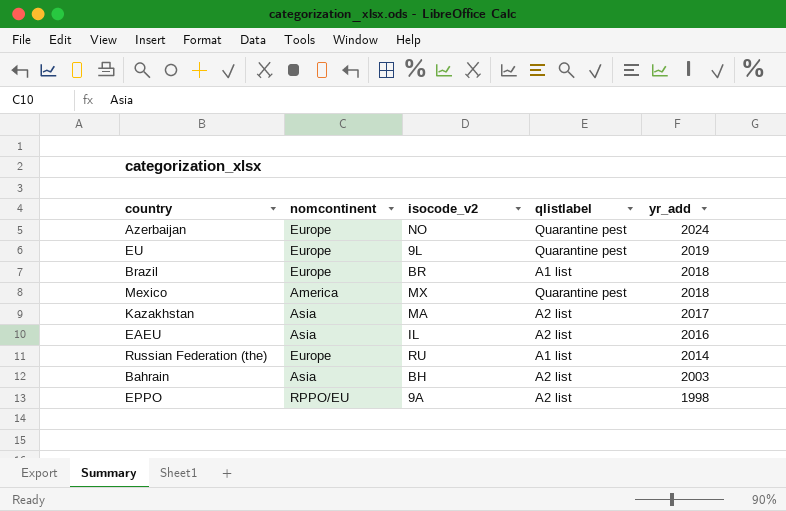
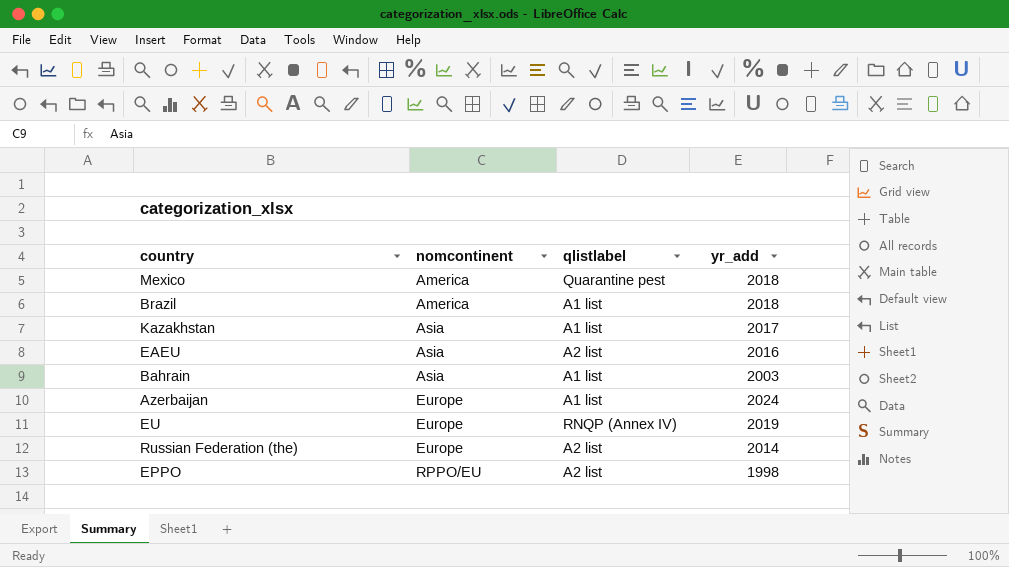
row order: yr_add descending -> nomcontinent ascending
column isocode_v2 | position: 3 -> none
Brazil | nomcontinent: Europe -> America
Kazakhstan | qlistlabel: A2 list -> A1 list
Bahrain | qlistlabel: A2 list -> A1 list
Azerbaijan | qlistlabel: Quarantine pest -> A1 list
EU | qlistlabel: Quarantine pest -> RNQP (Annex IV)
Russian Federation (the) | qlistlabel: A1 list -> A2 list

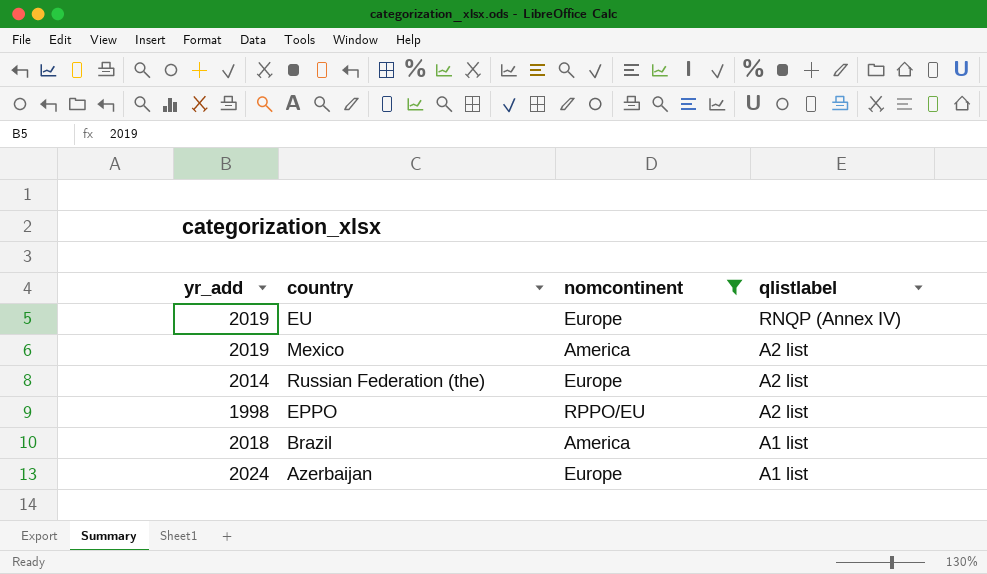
filter: none -> nomcontinent != Asia
row order: nomcontinent ascending -> qlistlabel descending
column yr_add | position: 4 -> 1
Mexico | yr_add: 2018 -> 2019
Mexico | qlistlabel: Quarantine pest -> A2 list

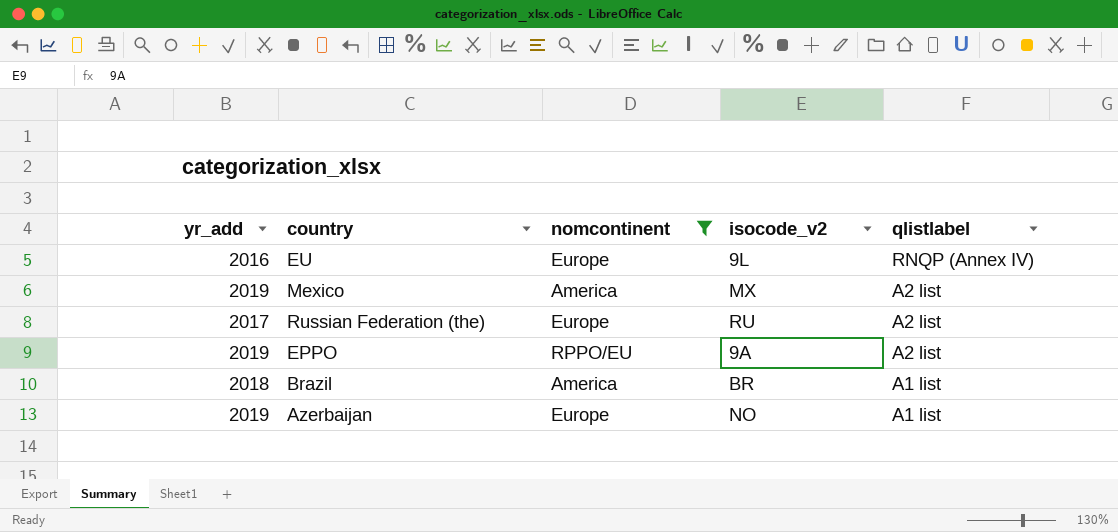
column isocode_v2 | position: none -> 4
EU | yr_add: 2019 -> 2016
Russian Federation (the) | yr_add: 2014 -> 2017
EPPO | yr_add: 1998 -> 2019
Azerbaijan | yr_add: 2024 -> 2019

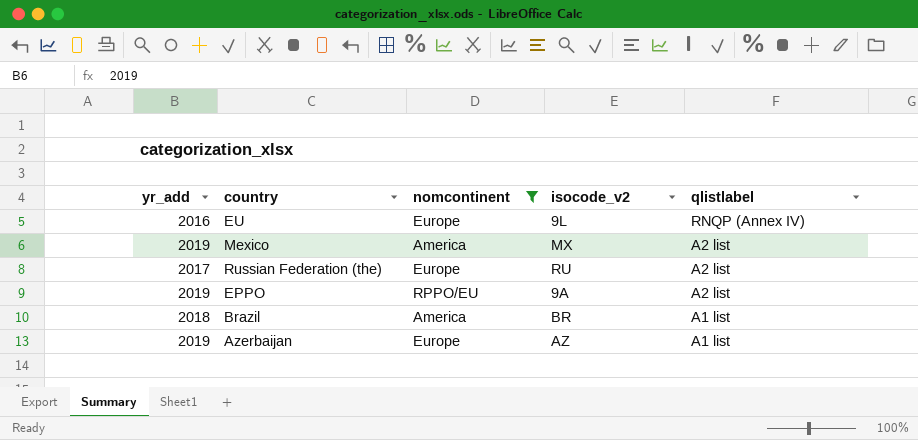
Azerbaijan | isocode_v2: NO -> AZ

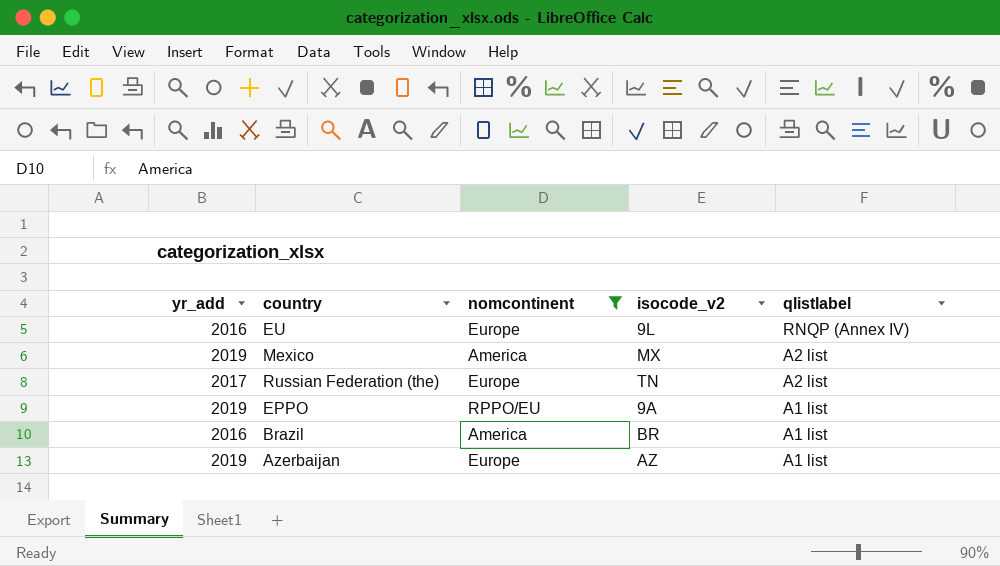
Russian Federation (the) | isocode_v2: RU -> TN
EPPO | qlistlabel: A2 list -> A1 list
Brazil | yr_add: 2018 -> 2016

